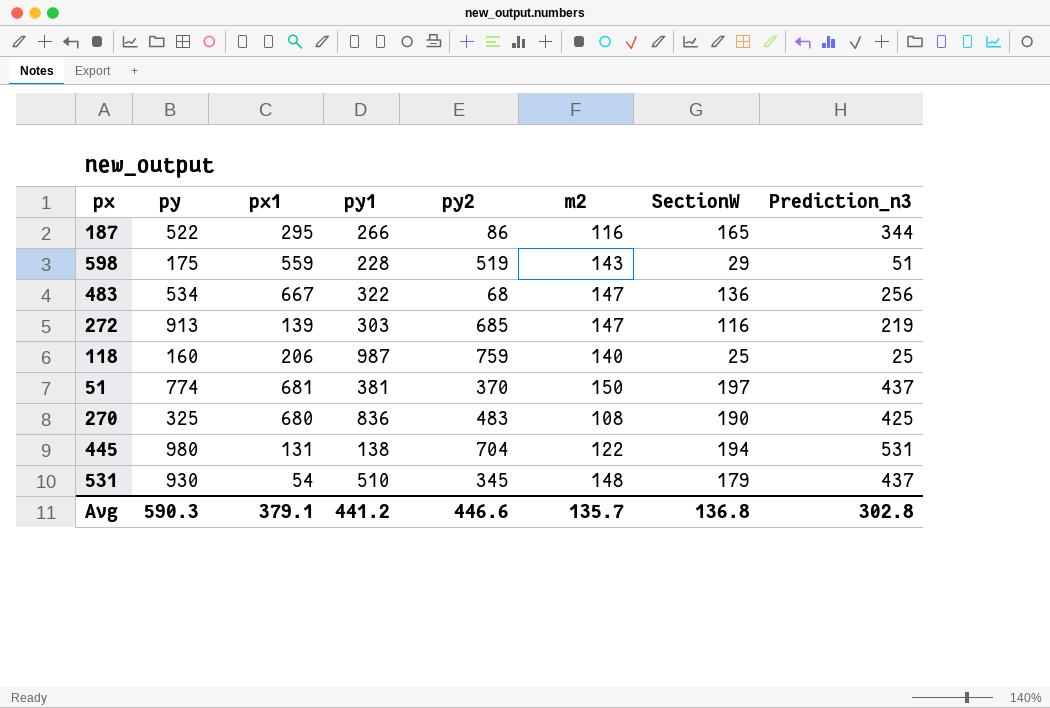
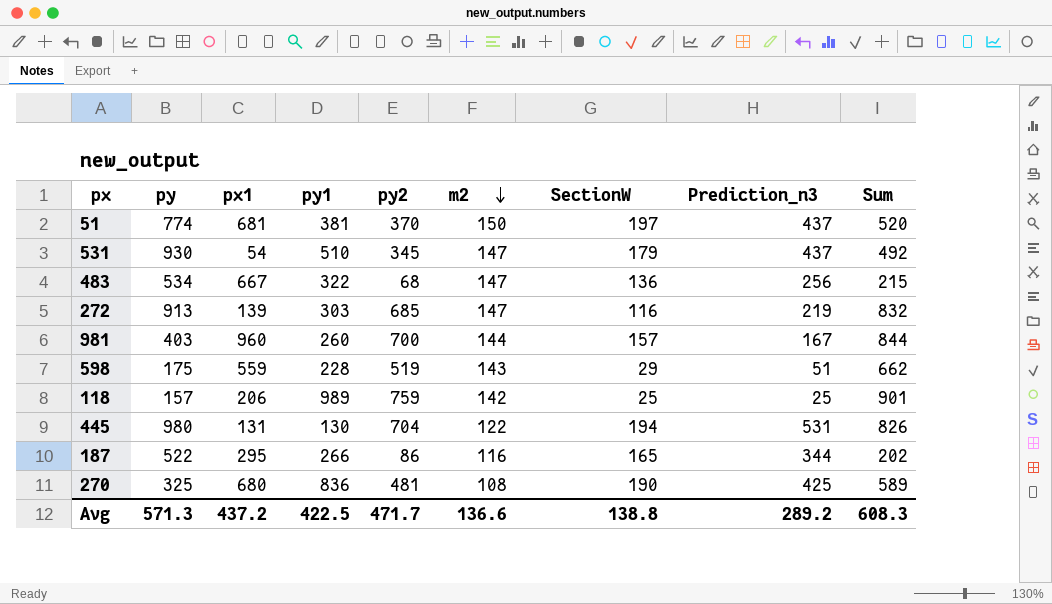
row order: none -> m2 descending
column Sum | formula: none -> [py2] + [m2]
531 | m2: 148 -> 147
row 981: none -> 403 | 960 | 260 | 700 | 144 | 157 | 167 | 844
118 | py: 160 -> 157
118 | py1: 987 -> 989
118 | m2: 140 -> 142
445 | py1: 138 -> 130
270 | py2: 483 -> 481
Avg | py: 590.3 -> 571.3
Avg | px1: 379.1 -> 437.2
Avg | py1: 441.2 -> 422.5
Avg | py2: 446.6 -> 471.7
Avg | m2: 135.7 -> 136.6
Avg | SectionW: 136.8 -> 138.8
Avg | Prediction_n3: 302.8 -> 289.2

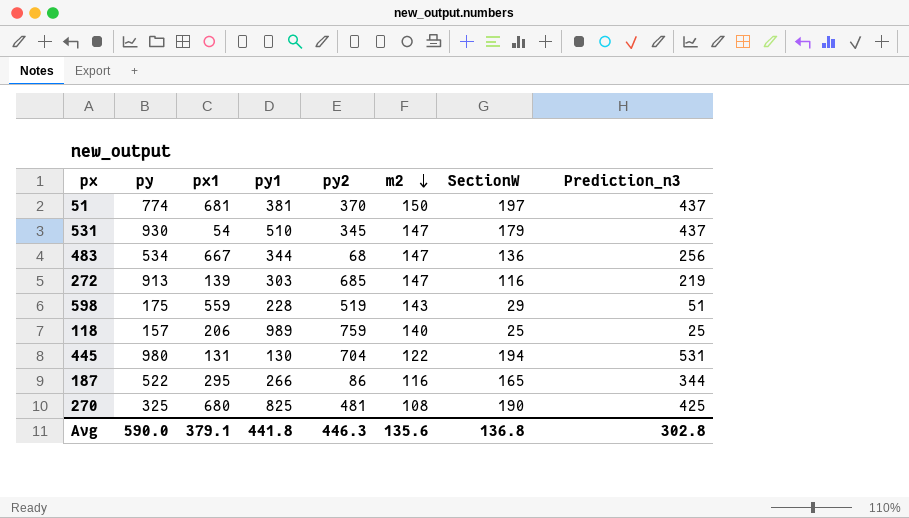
column Sum | formula: [py2] + [m2] -> none
row 981: 403 | 960 | 260 | 700 | 144 | 157 | 167 | 844 -> none
483 | py1: 322 -> 344
118 | m2: 142 -> 140
270 | py1: 836 -> 825
Avg | py: 571.3 -> 590.0
Avg | px1: 437.2 -> 379.1
Avg | py1: 422.5 -> 441.8
Avg | py2: 471.7 -> 446.3
Avg | m2: 136.6 -> 135.6
Avg | SectionW: 138.8 -> 136.8
Avg | Prediction_n3: 289.2 -> 302.8

